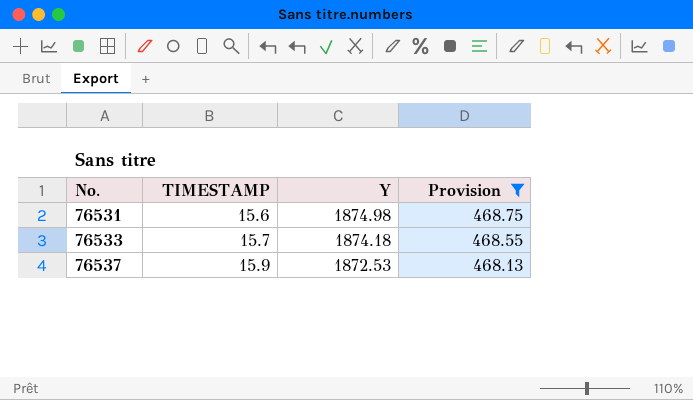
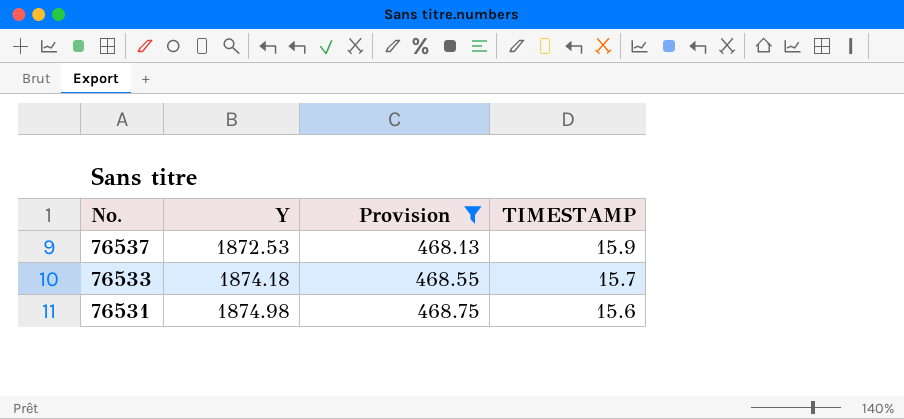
row order: No. ascending -> No. descending
column TIMESTAMP | position: 2 -> 4

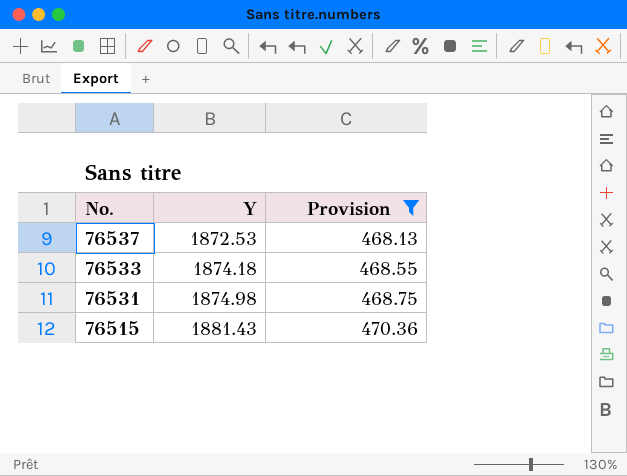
column TIMESTAMP | position: 4 -> none
row 76515: none -> 1881.43 | 470.36

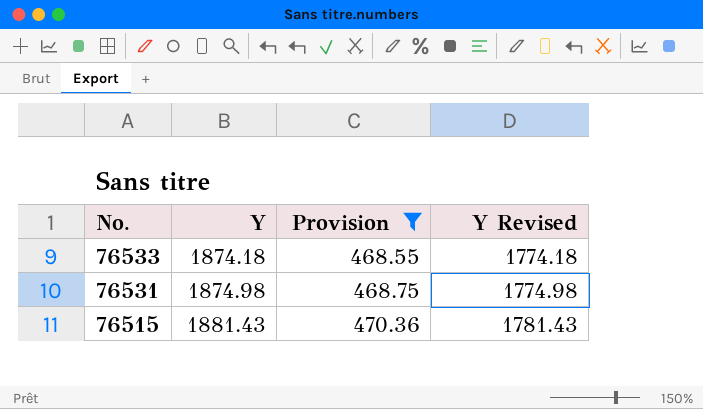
column Y Revised | formula: none -> [Y] - 100
row 76537: 1872.53 | 468.13 -> none

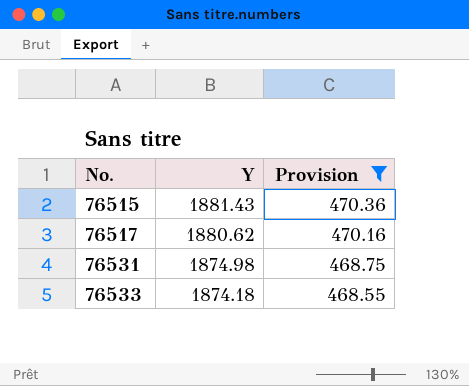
row order: No. descending -> No. ascending
column Y Revised | formula: [Y] - 100 -> none
row 76517: none -> 1880.62 | 470.16

